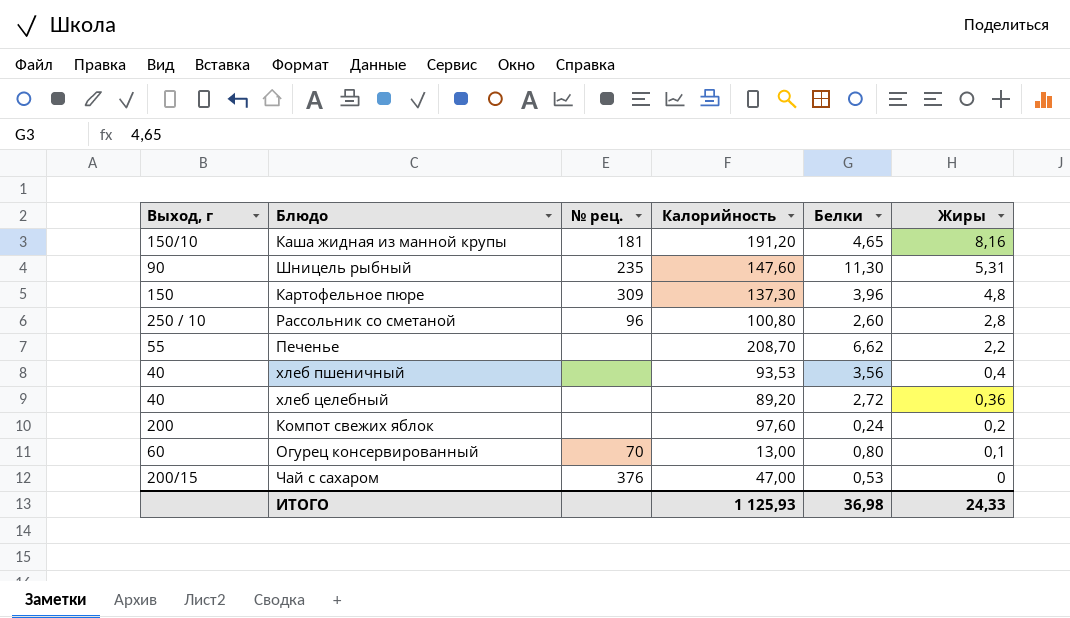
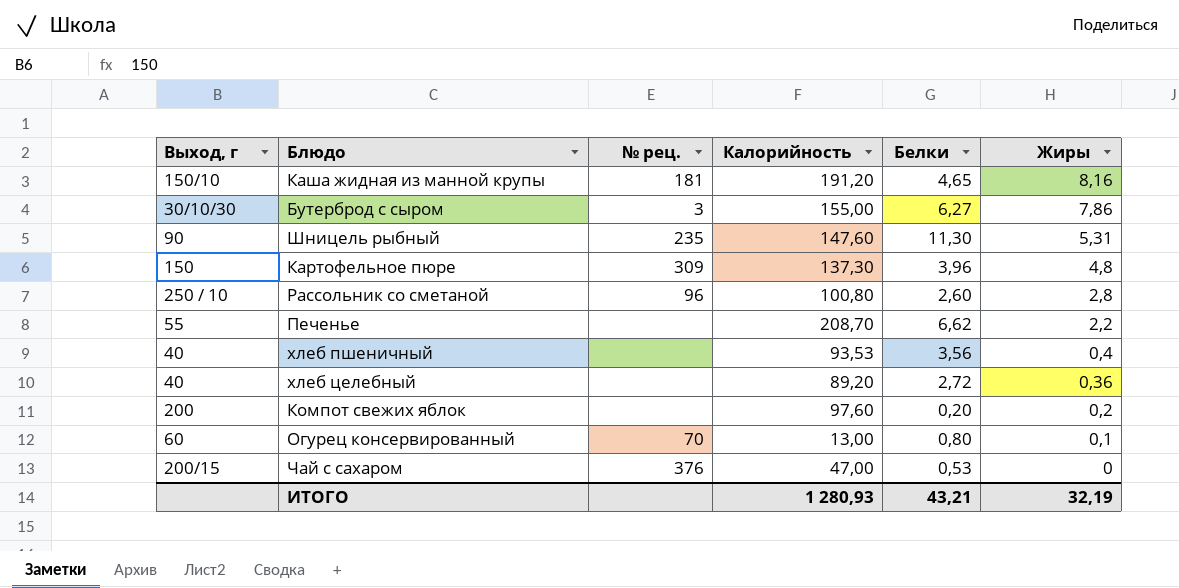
row Бутерброд с сыром: none -> 30/10/30 | 3 | 155,00 | 6,27 | 7,86
Компот свежих яблок | Белки: 0,24 -> 0,20
ИТОГО | Калорийность: 1 125,93 -> 1 280,93
ИТОГО | Белки: 36,98 -> 43,21
ИТОГО | Жиры: 24,33 -> 32,19

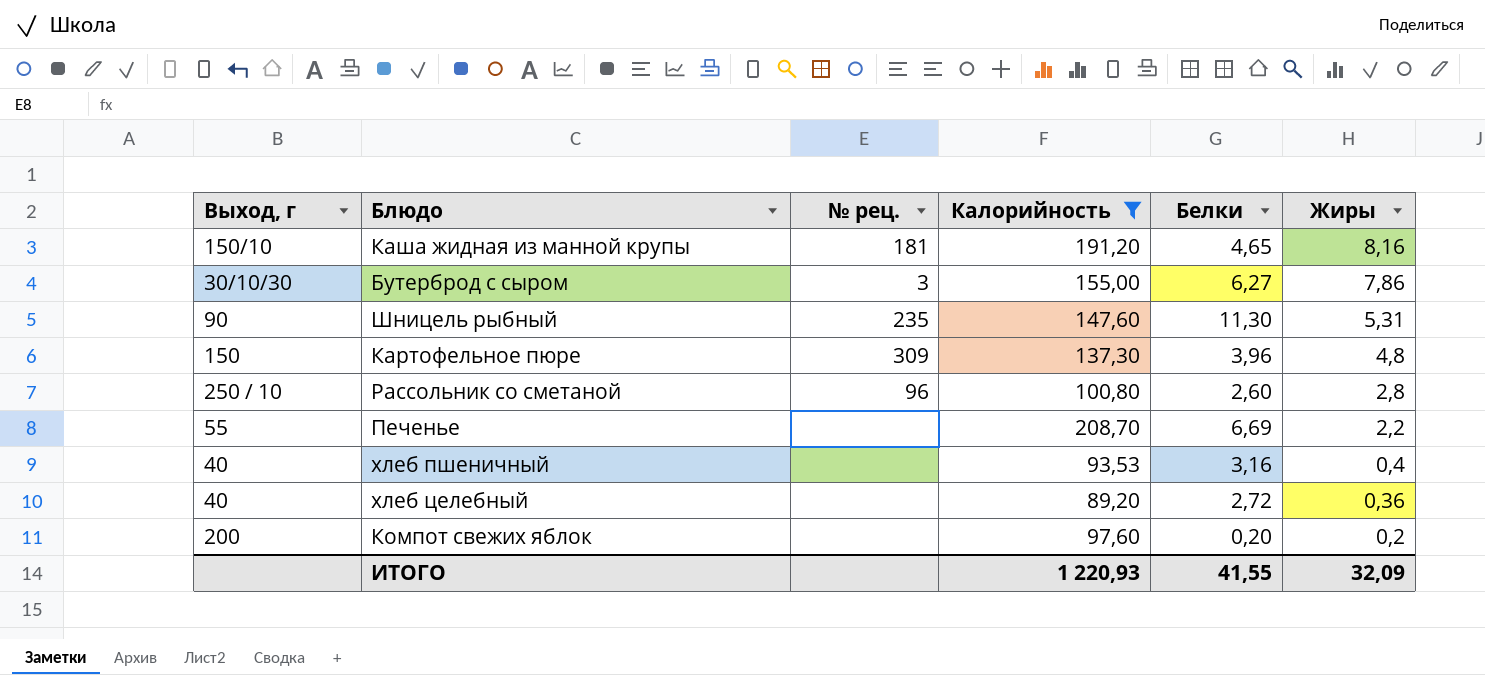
filter: none -> Калорийность >= 89,20
Печенье | Белки: 6,62 -> 6,69
хлеб пшеничный | Белки: 3,56 -> 3,16
ИТОГО | Калорийность: 1 280,93 -> 1 220,93
ИТОГО | Белки: 43,21 -> 41,55
ИТОГО | Жиры: 32,19 -> 32,09

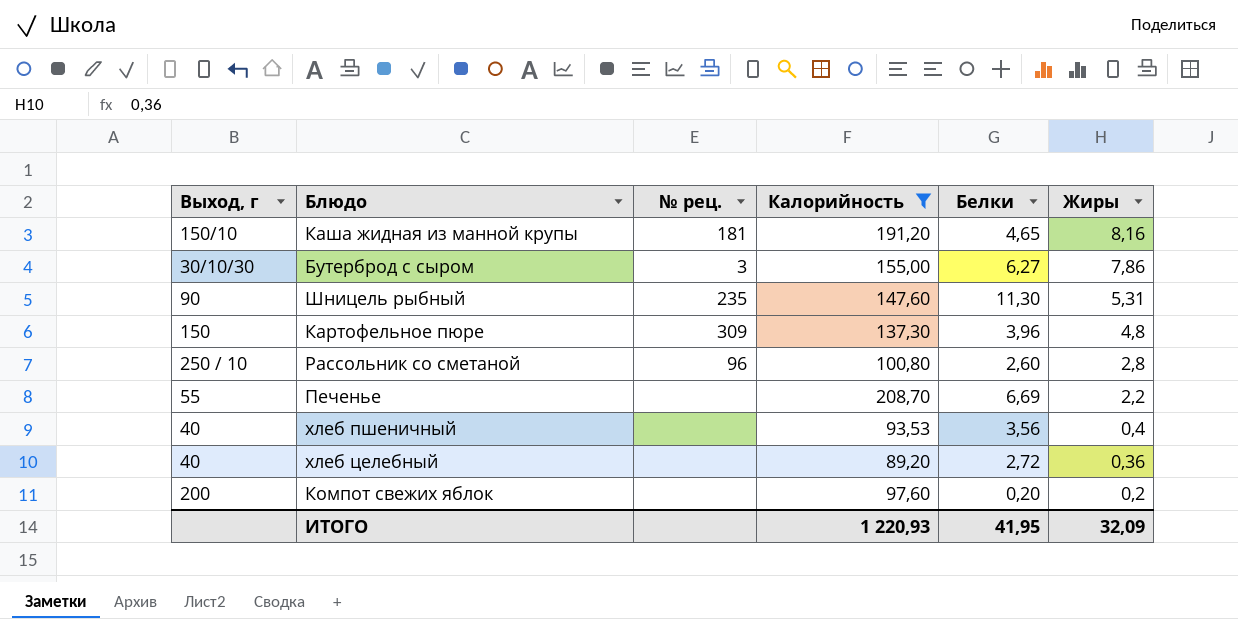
хлеб пшеничный | Белки: 3,16 -> 3,56
ИТОГО | Белки: 41,55 -> 41,95

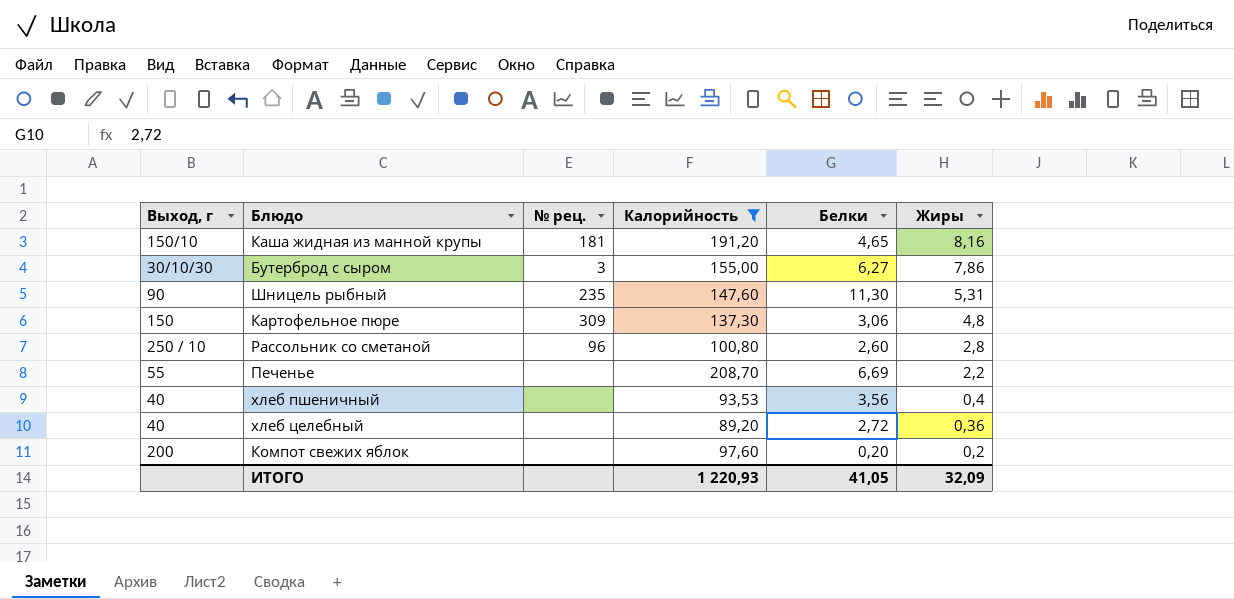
Картофельное пюре | Белки: 3,96 -> 3,06
ИТОГО | Белки: 41,95 -> 41,05

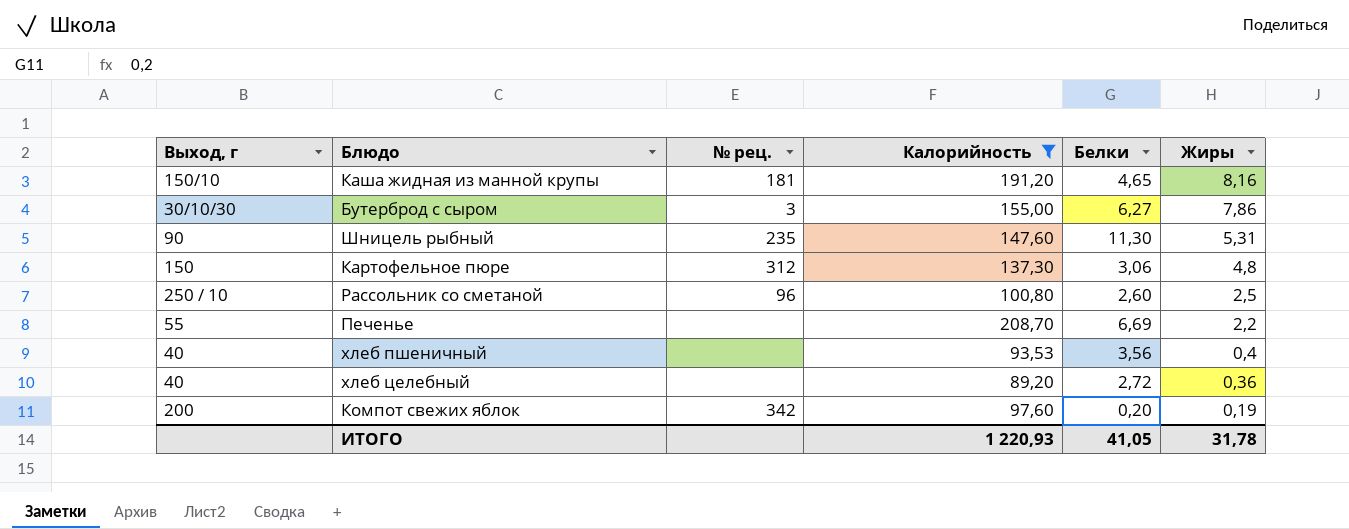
Картофельное пюре | № рец.: 309 -> 312
Рассольник со сметаной | Жиры: 2,8 -> 2,5
Компот свежих яблок | № рец.: none -> 342
Компот свежих яблок | Жиры: 0,2 -> 0,19
ИТОГО | Жиры: 32,09 -> 31,78

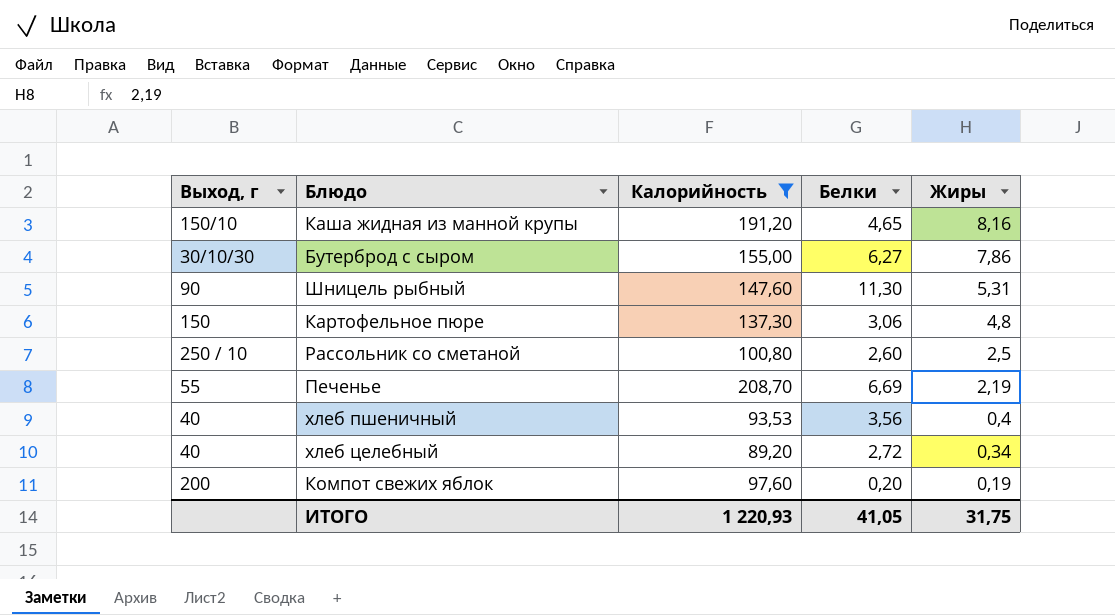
column № рец. | position: 3 -> none
Печенье | Жиры: 2,2 -> 2,19
хлеб целебный | Жиры: 0,36 -> 0,34
ИТОГО | Жиры: 31,78 -> 31,75

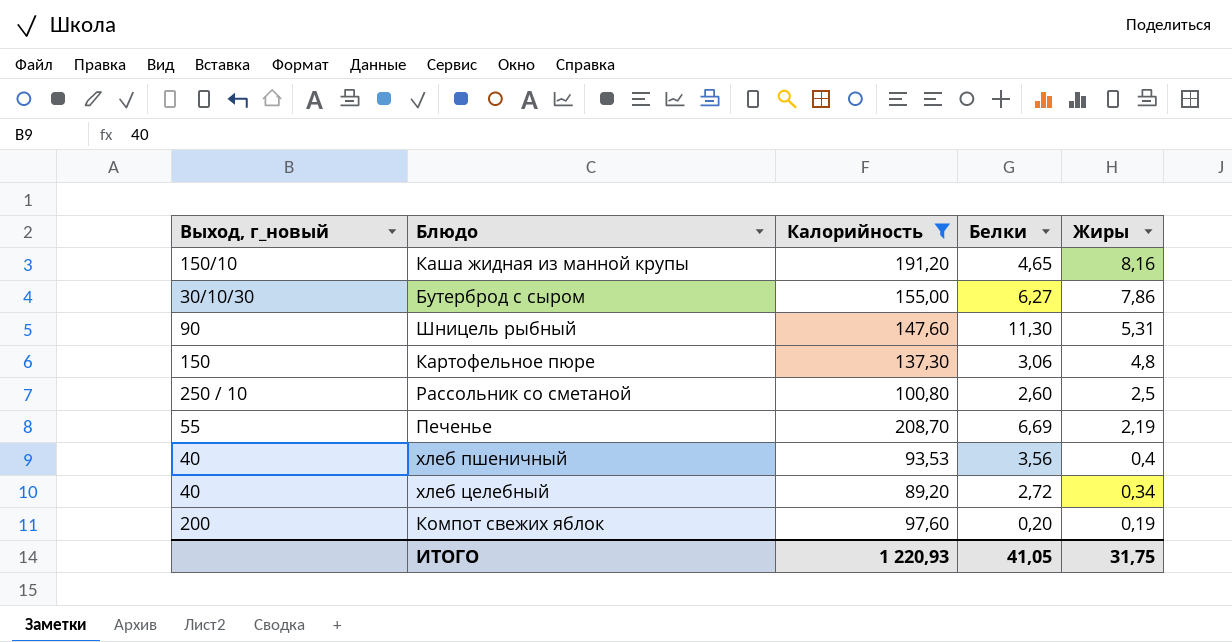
column name: Выход, г -> Выход, г_новый

